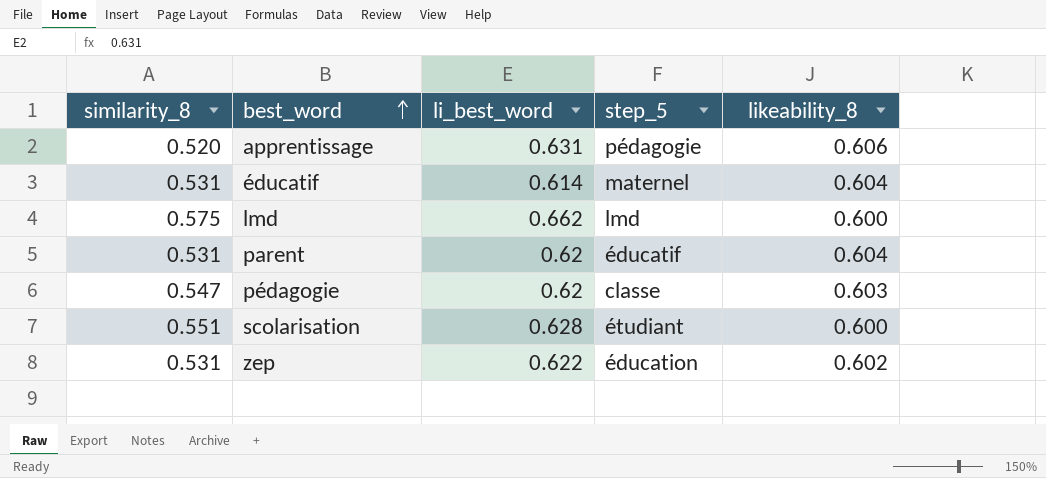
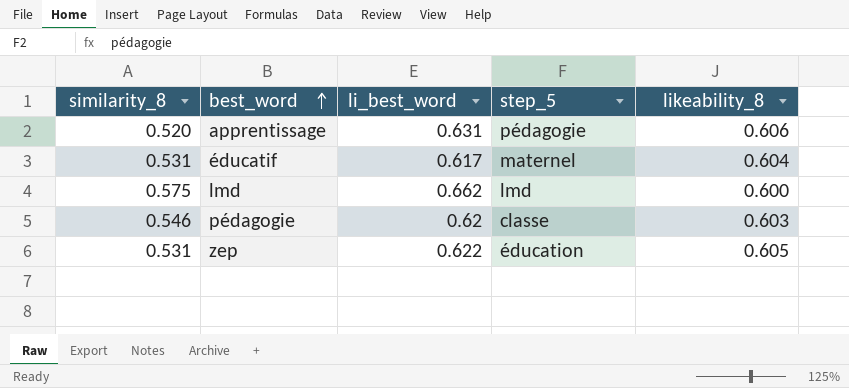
row parent: 0.531 | 0.62 | éducatif | 0.604 -> none
row scolarisation: 0.551 | 0.628 | étudiant | 0.600 -> none
éducatif | li_best_word: 0.614 -> 0.617
pédagogie | similarity_8: 0.547 -> 0.546
zep | likeability_8: 0.602 -> 0.605

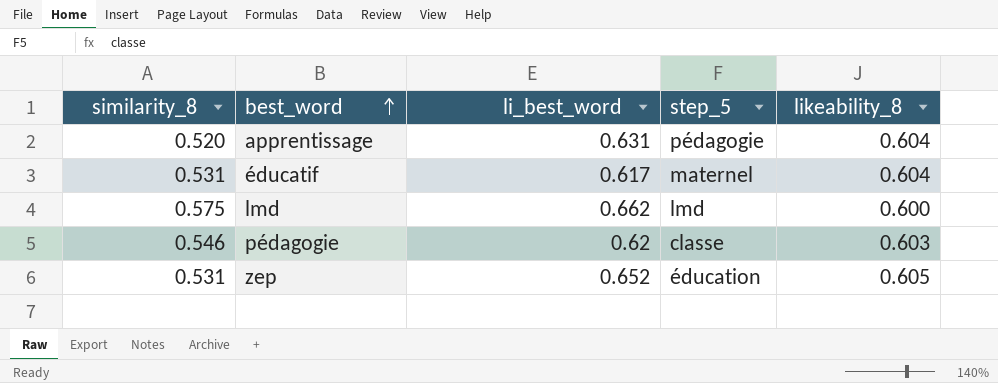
apprentissage | likeability_8: 0.606 -> 0.604
zep | li_best_word: 0.622 -> 0.652

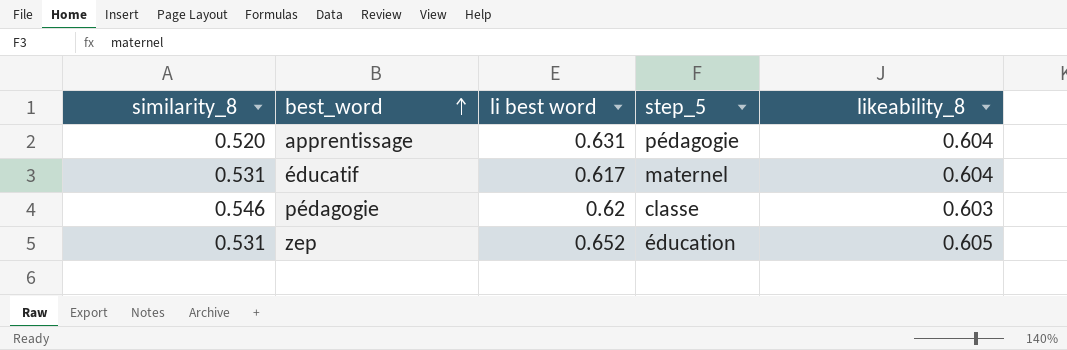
column name: li_best_word -> li best word
row lmd: 0.575 | 0.662 | lmd | 0.600 -> none

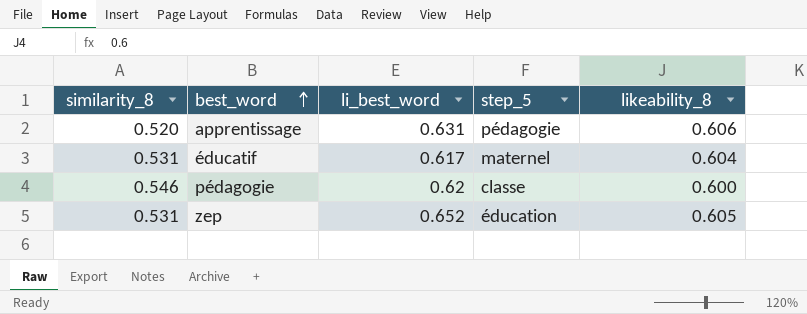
column name: li best word -> li_best_word
apprentissage | likeability_8: 0.604 -> 0.606
pédagogie | likeability_8: 0.603 -> 0.600

